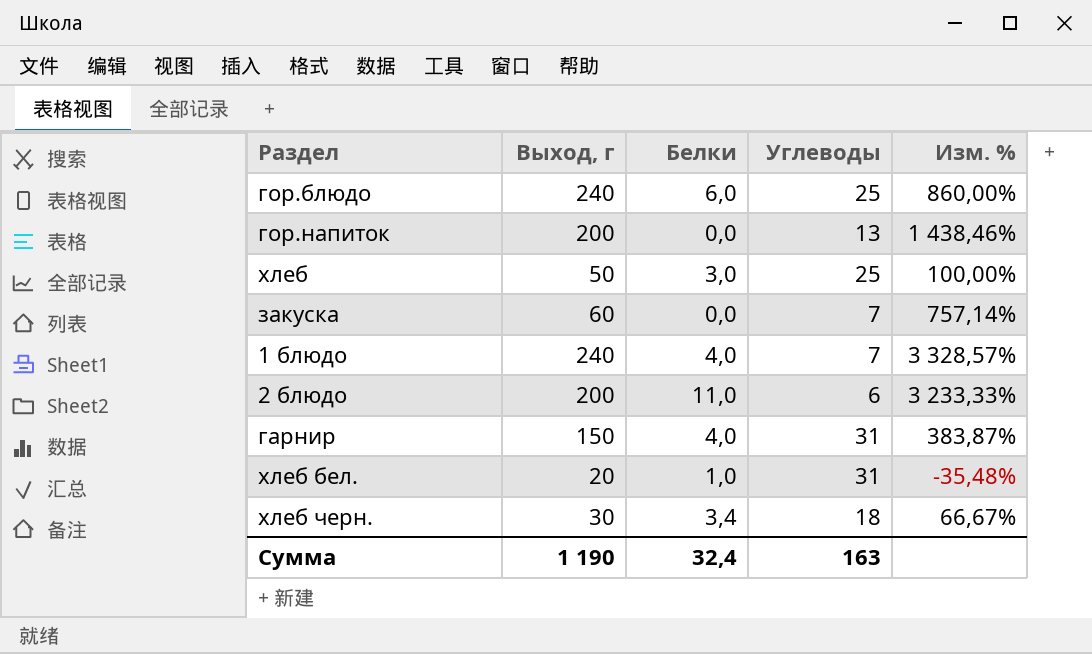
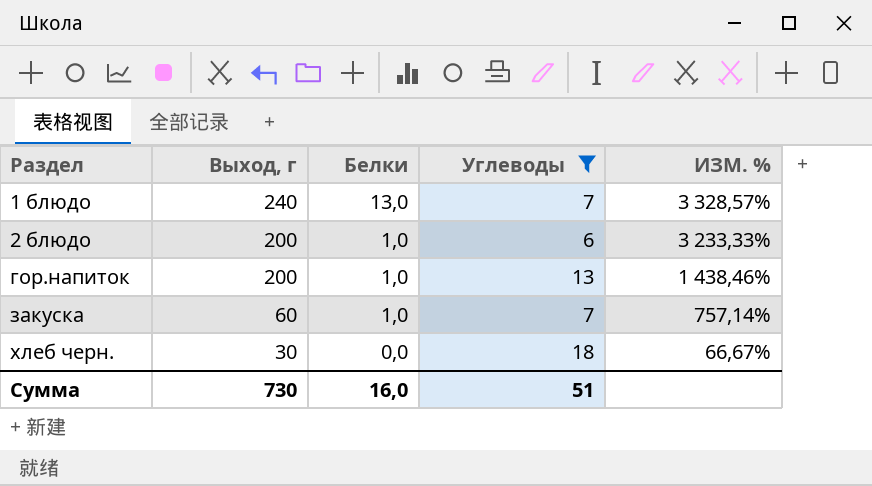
filter: none -> Углеводы <= 18
row order: none -> Раздел ascending
column name: Изм. % -> ИЗМ. %
1 блюдо | Белки: 4,0 -> 13,0
2 блюдо | Белки: 11,0 -> 1,0
гор.напиток | Белки: 0,0 -> 1,0
закуска | Белки: 0,0 -> 1,0
хлеб черн. | Белки: 3,4 -> 0,0
Сумма | Выход, г: 1 190 -> 730
Сумма | Белки: 32,4 -> 16,0
Сумма | Углеводы: 163 -> 51

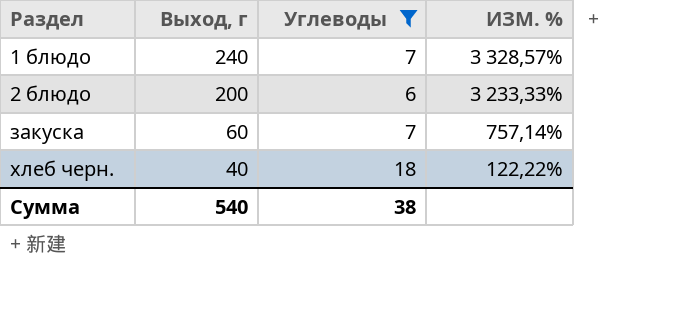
column Белки | position: 3 -> none
row гор.напиток: 200 | 1,0 | 13 | 1 438,46% -> none
хлеб черн. | Выход, г: 30 -> 40
хлеб черн. | ИЗМ. %: 66,67% -> 122,22%
Сумма | Выход, г: 730 -> 540
Сумма | Углеводы: 51 -> 38

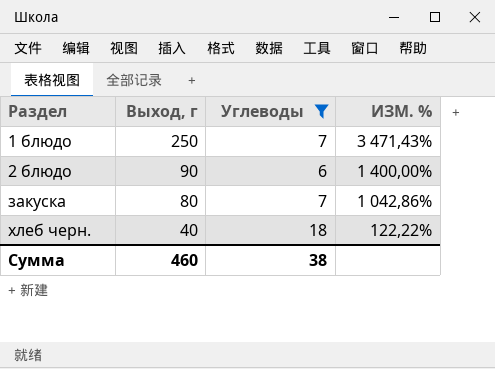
1 блюдо | Выход, г: 240 -> 250
1 блюдо | ИЗМ. %: 3 328,57% -> 3 471,43%
2 блюдо | Выход, г: 200 -> 90
2 блюдо | ИЗМ. %: 3 233,33% -> 1 400,00%
закуска | Выход, г: 60 -> 80
закуска | ИЗМ. %: 757,14% -> 1 042,86%
Сумма | Выход, г: 540 -> 460

